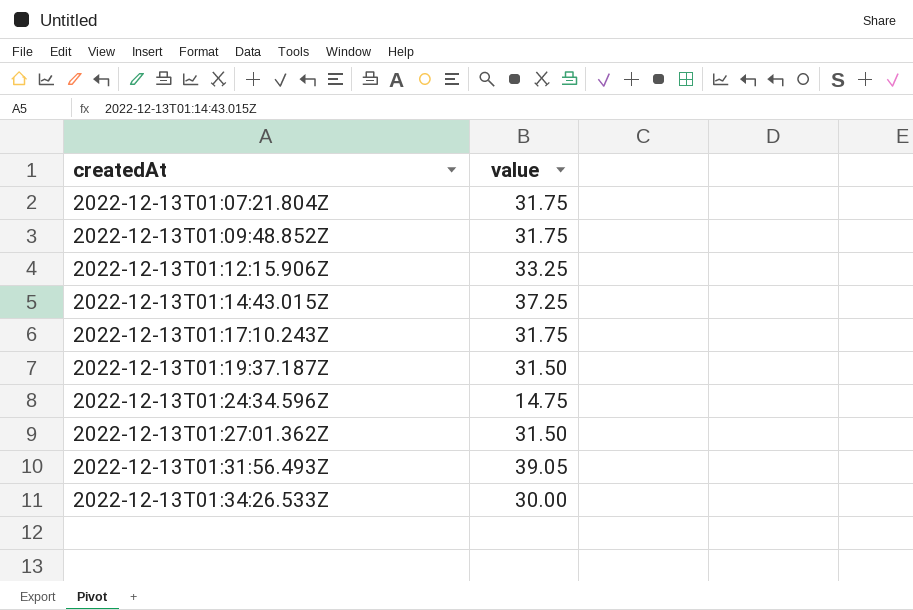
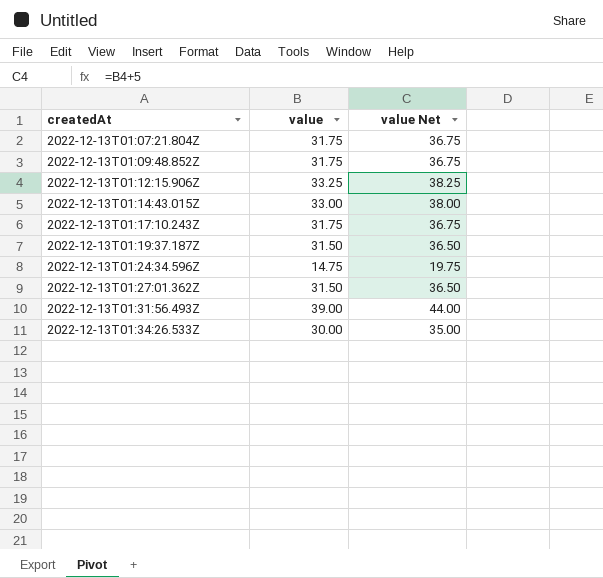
column value Net | formula: none -> [value] + 5
2022-12-13T01:14:43.015Z | value: 37.25 -> 33.00
2022-12-13T01:31:56.493Z | value: 39.05 -> 39.00

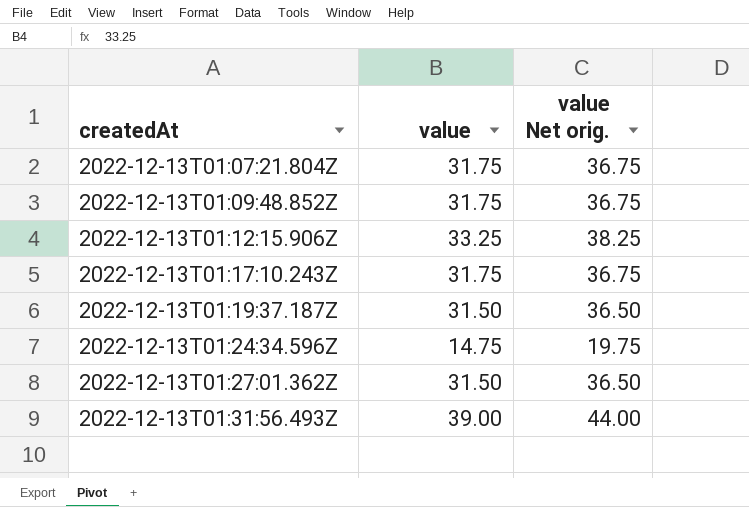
column name: value Net -> value Net orig.
row 2022-12-13T01:14:43.015Z: 33.00 | 38.00 -> none
row 2022-12-13T01:34:26.533Z: 30.00 | 35.00 -> none

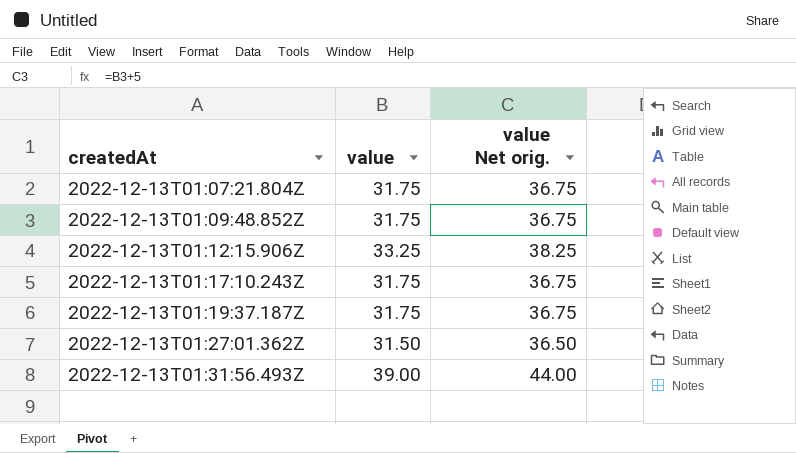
row 2022-12-13T01:24:34.596Z: 14.75 | 19.75 -> none
2022-12-13T01:19:37.187Z | value: 31.50 -> 31.75
2022-12-13T01:19:37.187Z | value Net orig.: 36.50 -> 36.75

